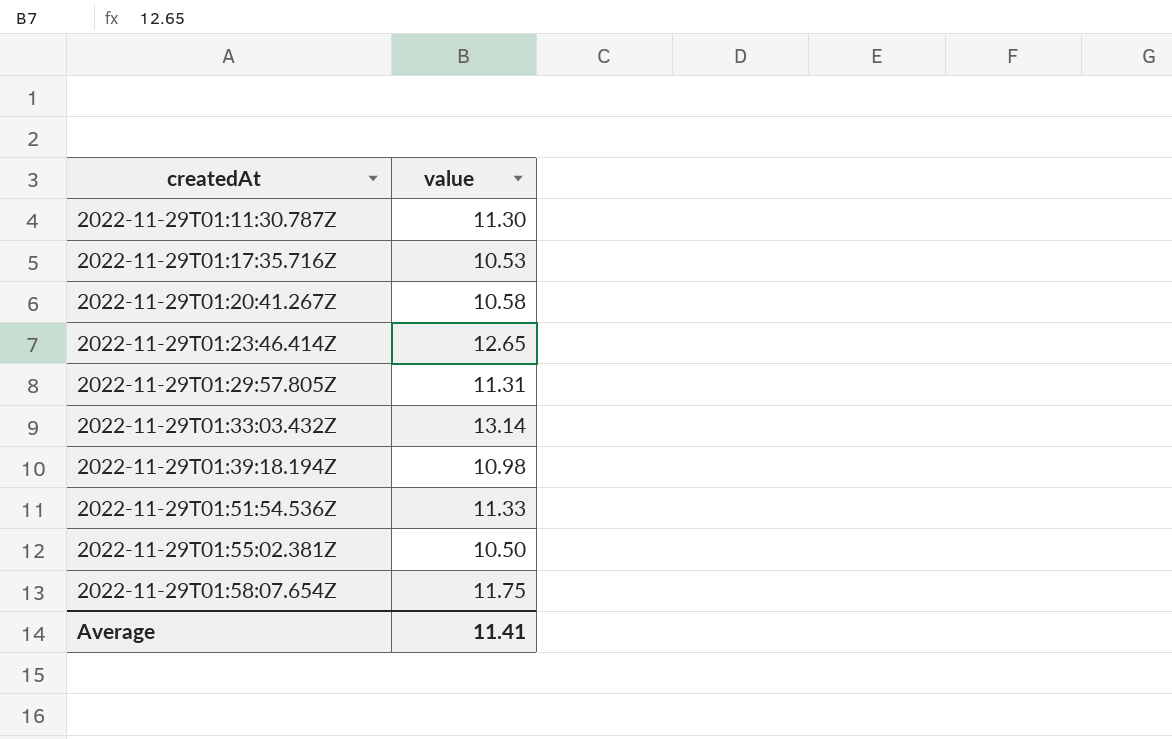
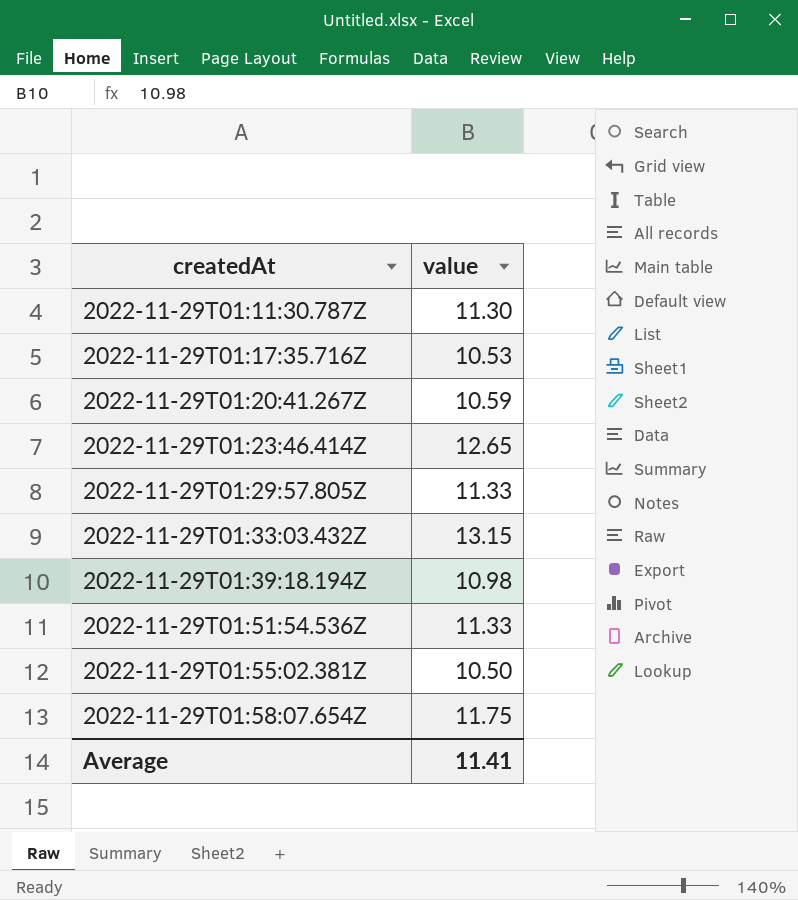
2022-11-29T01:20:41.267Z | value: 10.58 -> 10.59
2022-11-29T01:29:57.805Z | value: 11.31 -> 11.33
2022-11-29T01:33:03.432Z | value: 13.14 -> 13.15

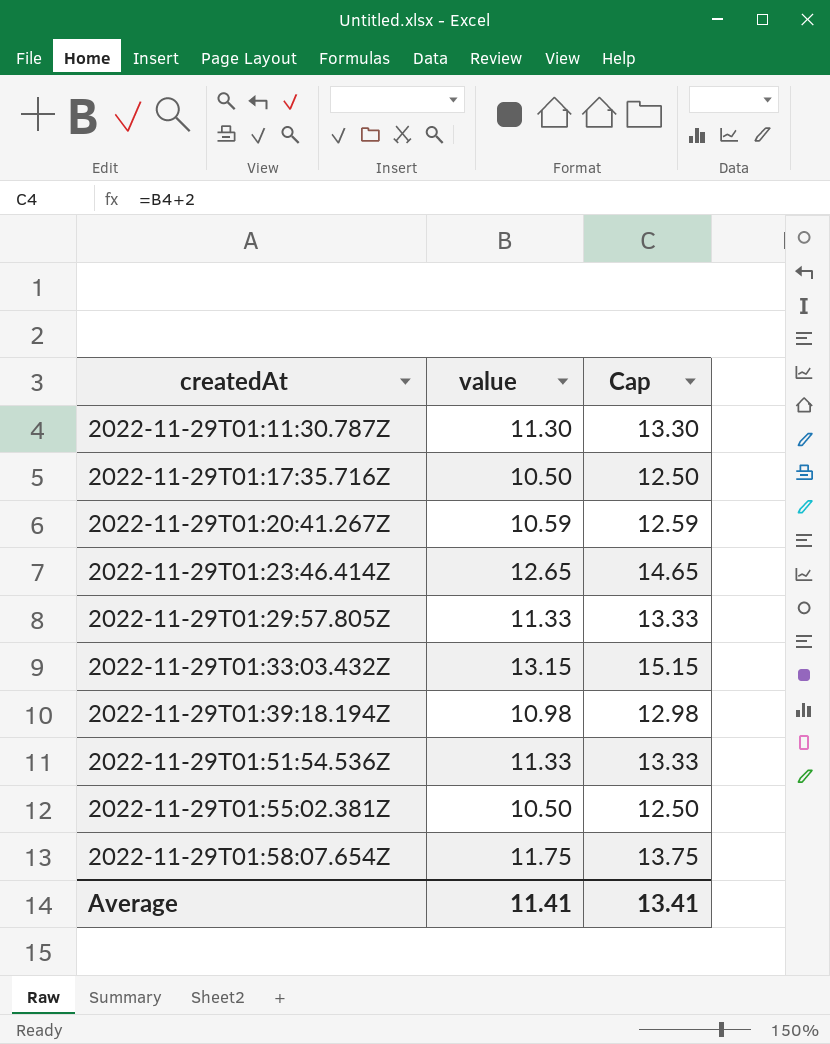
column Cap | formula: none -> [value] + 2
2022-11-29T01:17:35.716Z | value: 10.53 -> 10.50

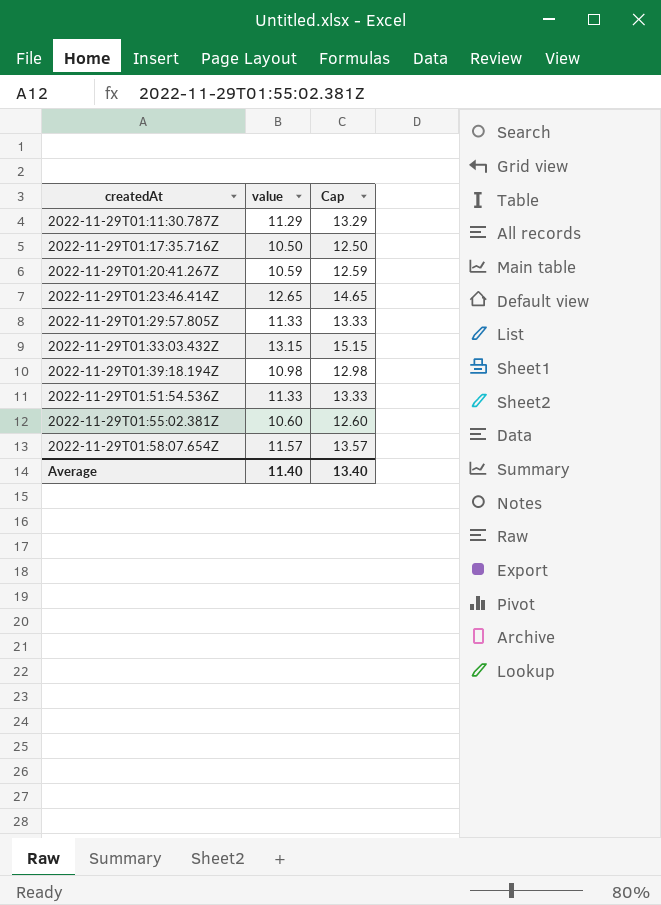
2022-11-29T01:11:30.787Z | value: 11.30 -> 11.29
2022-11-29T01:11:30.787Z | Cap: 13.30 -> 13.29
2022-11-29T01:55:02.381Z | value: 10.50 -> 10.60
2022-11-29T01:55:02.381Z | Cap: 12.50 -> 12.60
2022-11-29T01:58:07.654Z | value: 11.75 -> 11.57
2022-11-29T01:58:07.654Z | Cap: 13.75 -> 13.57
Average | value: 11.41 -> 11.40
Average | Cap: 13.41 -> 13.40

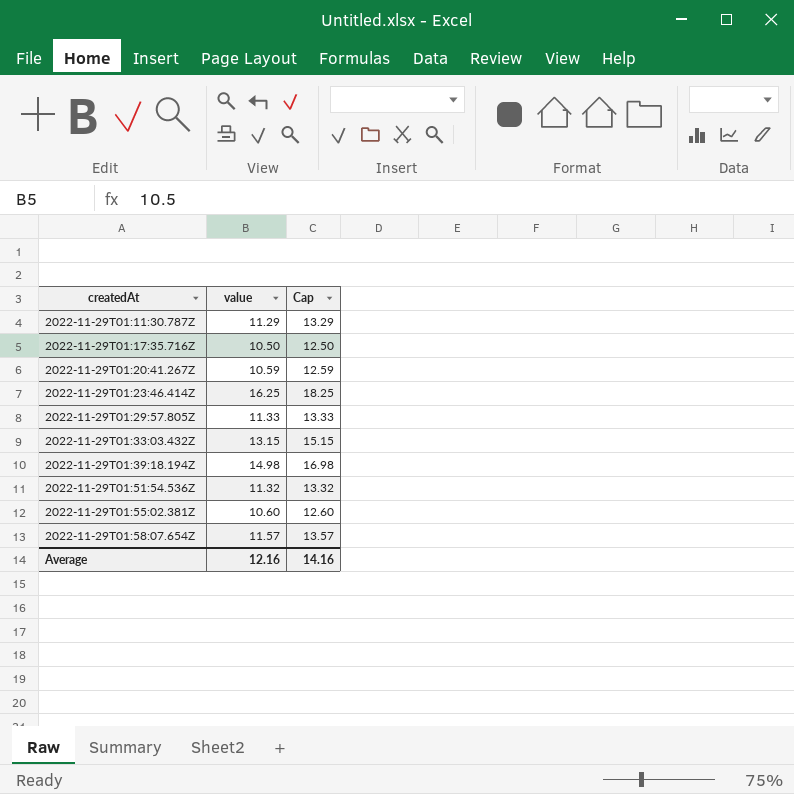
2022-11-29T01:23:46.414Z | value: 12.65 -> 16.25
2022-11-29T01:23:46.414Z | Cap: 14.65 -> 18.25
2022-11-29T01:39:18.194Z | value: 10.98 -> 14.98
2022-11-29T01:39:18.194Z | Cap: 12.98 -> 16.98
2022-11-29T01:51:54.536Z | value: 11.33 -> 11.32
2022-11-29T01:51:54.536Z | Cap: 13.33 -> 13.32
Average | value: 11.40 -> 12.16
Average | Cap: 13.40 -> 14.16

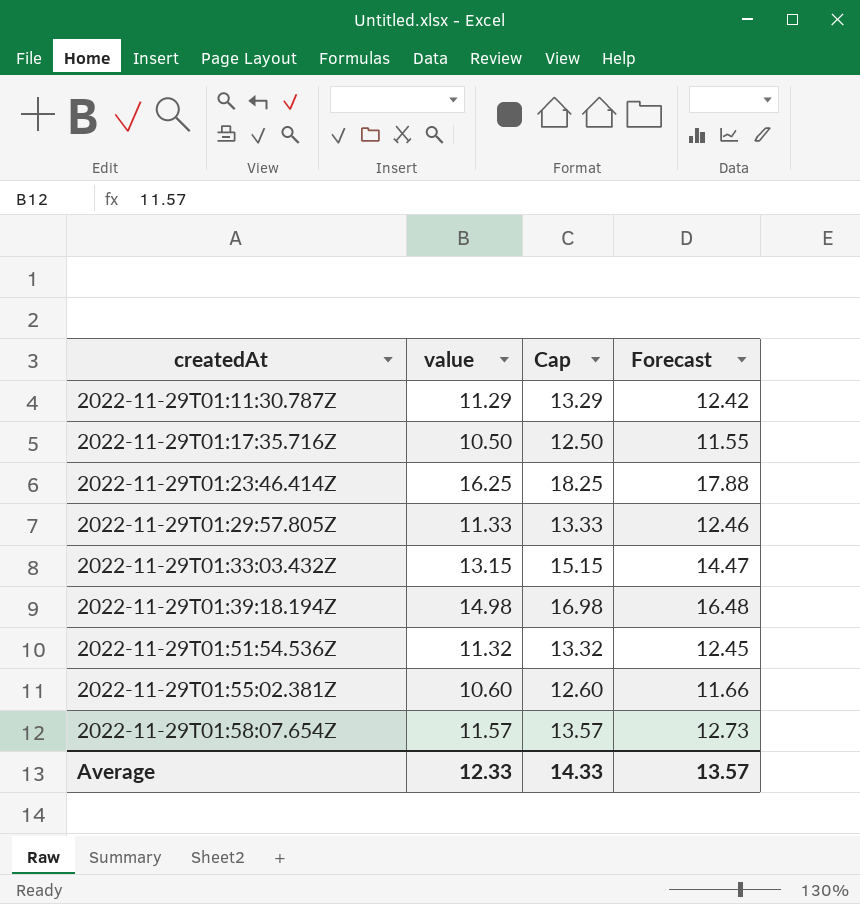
column Forecast | formula: none -> [value] * 1.1
row 2022-11-29T01:20:41.267Z: 10.59 | 12.59 -> none
Average | value: 12.16 -> 12.33
Average | Cap: 14.16 -> 14.33

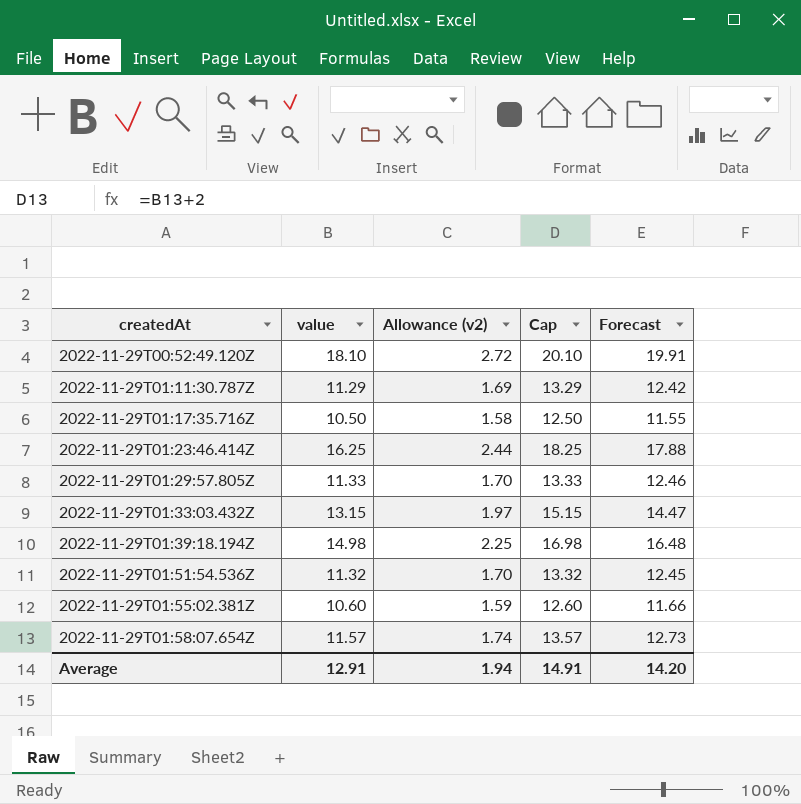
column Allowance (v2) | formula: none -> [value] * 0.15
row 2022-11-29T00:52:49.120Z: none -> 18.10 | 2.72 | 20.10 | 19.91
Average | value: 12.33 -> 12.91
Average | Cap: 14.33 -> 14.91
Average | Forecast: 13.57 -> 14.20

